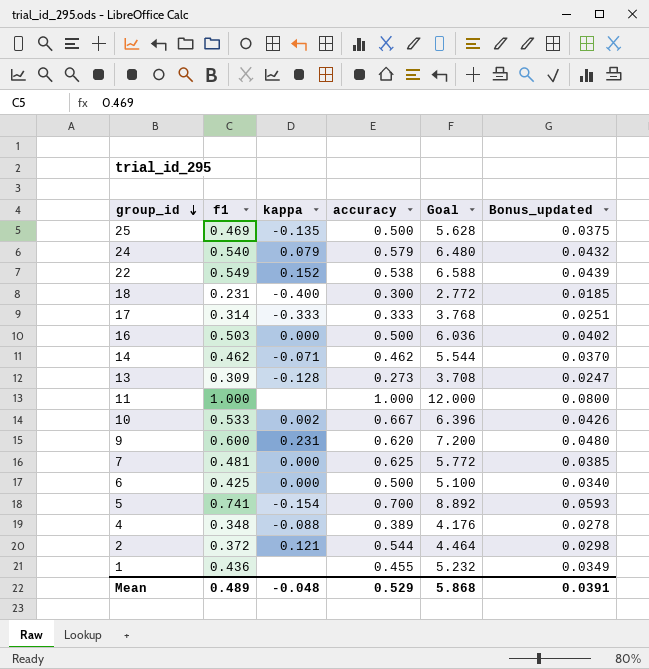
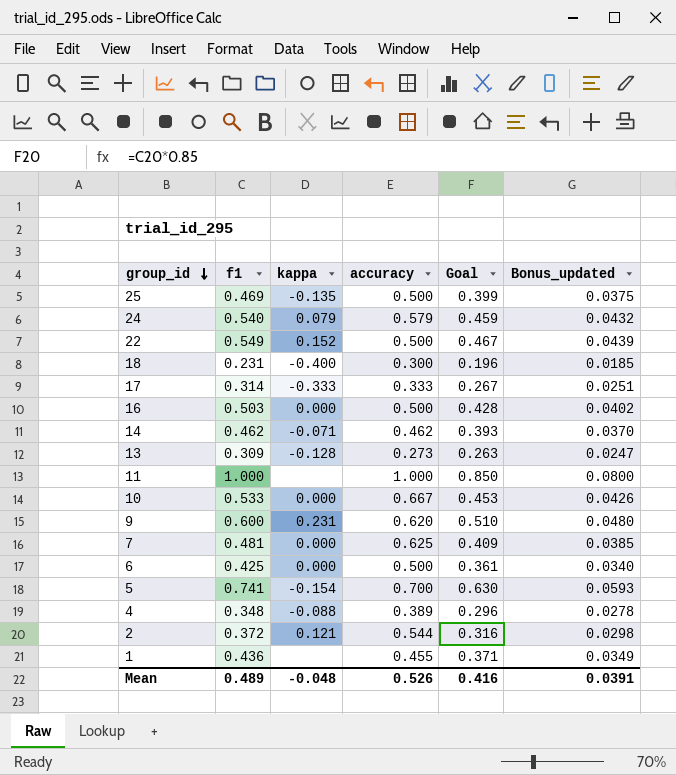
column Goal | formula: [f1] * 12 -> [f1] * 0.85
22 | accuracy: 0.538 -> 0.500
10 | kappa: 0.002 -> 0.000
Mean | accuracy: 0.529 -> 0.526
Mean | Goal: 5.868 -> 0.416

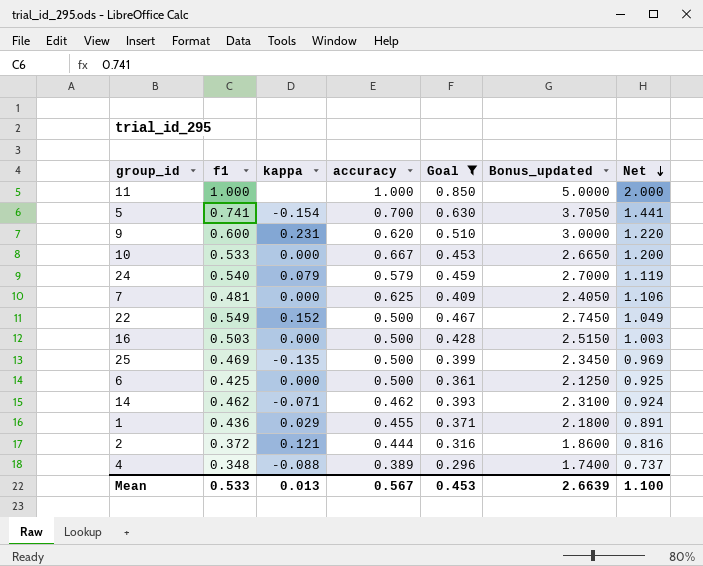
filter: none -> Goal >= 0.296
row order: group_id descending -> Net descending
column Bonus_updated | formula: [f1] * 0.08 -> [f1] * 5
column Net | formula: none -> [f1] + [accuracy]
1 | kappa: none -> 0.029
2 | accuracy: 0.544 -> 0.444
Mean | f1: 0.489 -> 0.533
Mean | kappa: -0.048 -> 0.013
Mean | accuracy: 0.526 -> 0.567
Mean | Goal: 0.416 -> 0.453
Mean | Bonus_updated: 0.0391 -> 2.6639

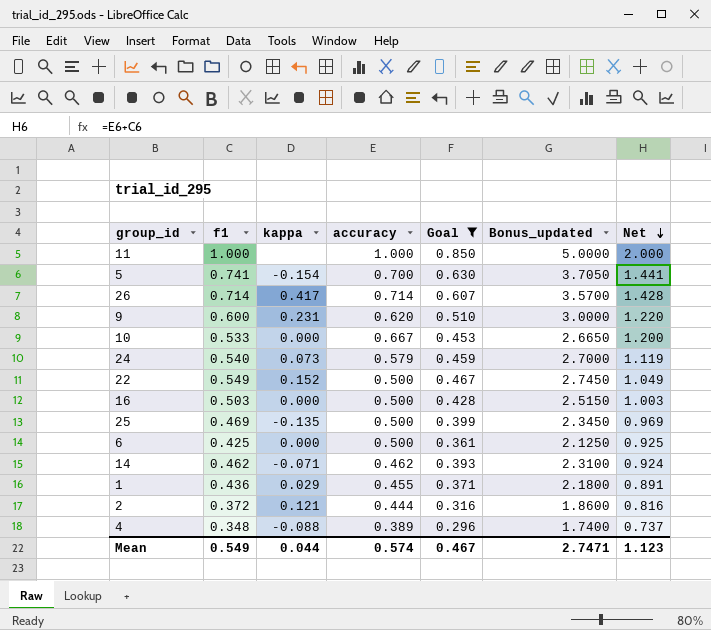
row 7: 0.481 | 0.000 | 0.625 | 0.409 | 2.4050 | 1.106 -> none
row 26: none -> 0.714 | 0.417 | 0.714 | 0.607 | 3.5700 | 1.428
24 | kappa: 0.079 -> 0.073
Mean | f1: 0.533 -> 0.549
Mean | kappa: 0.013 -> 0.044
Mean | accuracy: 0.567 -> 0.574
Mean | Goal: 0.453 -> 0.467
Mean | Bonus_updated: 2.6639 -> 2.7471
Mean | Net: 1.100 -> 1.123

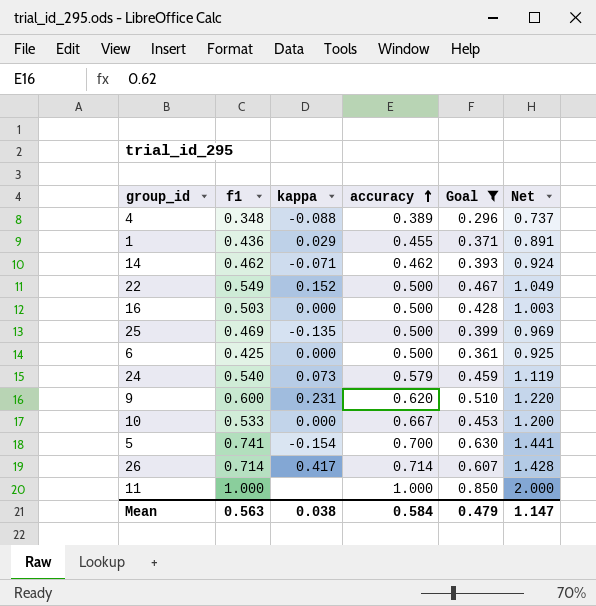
row order: Net descending -> accuracy ascending
column Bonus_updated | formula: [f1] * 5 -> none
row 2: 0.372 | 0.121 | 0.444 | 0.316 | 1.8600 | 0.816 -> none
Mean | f1: 0.549 -> 0.563
Mean | kappa: 0.044 -> 0.038
Mean | accuracy: 0.574 -> 0.584
Mean | Goal: 0.467 -> 0.479
Mean | Net: 1.123 -> 1.147

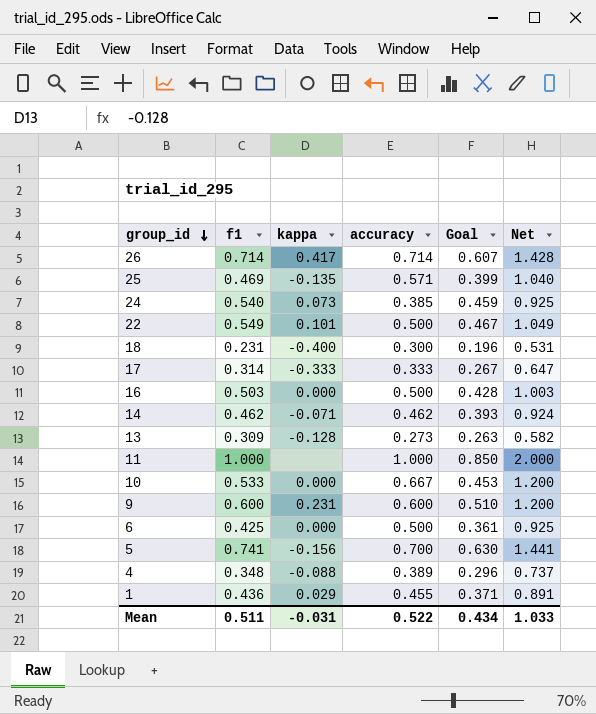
filter: Goal >= 0.296 -> none
row order: accuracy ascending -> group_id descending
25 | accuracy: 0.500 -> 0.571
25 | Net: 0.969 -> 1.040
24 | accuracy: 0.579 -> 0.385
24 | Net: 1.119 -> 0.925
22 | kappa: 0.152 -> 0.101
9 | accuracy: 0.620 -> 0.600
9 | Net: 1.220 -> 1.200
5 | kappa: -0.154 -> -0.156
Mean | f1: 0.563 -> 0.511
Mean | kappa: 0.038 -> -0.031
Mean | accuracy: 0.584 -> 0.522
Mean | Goal: 0.479 -> 0.434
Mean | Net: 1.147 -> 1.033

